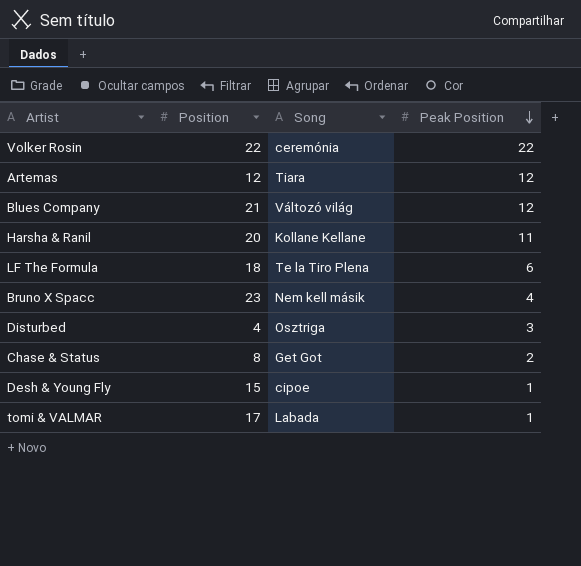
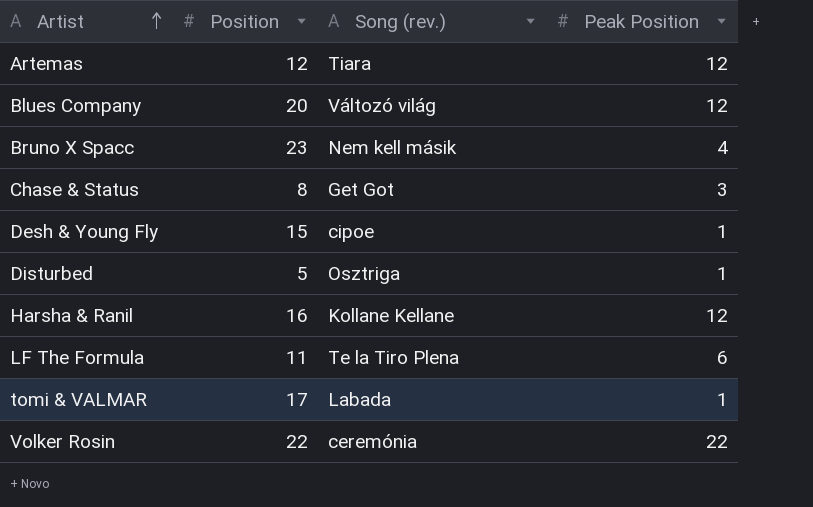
row order: Peak Position descending -> Artist ascending
column name: Song -> Song (rev.)
Blues Company | Position: 21 -> 20
Chase & Status | Peak Position: 2 -> 3
Disturbed | Position: 4 -> 5
Disturbed | Peak Position: 3 -> 1
Harsha & Ranil | Position: 20 -> 16
Harsha & Ranil | Peak Position: 11 -> 12
LF The Formula | Position: 18 -> 11

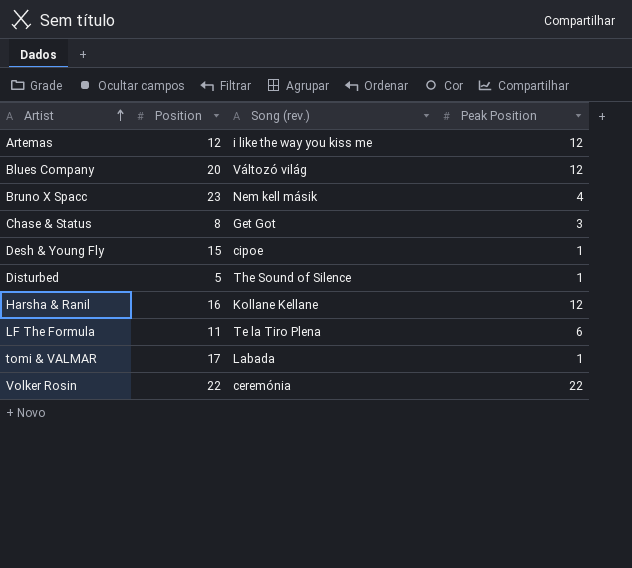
Artemas | Song (rev.): Tiara -> i like the way you kiss me
Disturbed | Song (rev.): Osztriga -> The Sound of Silence

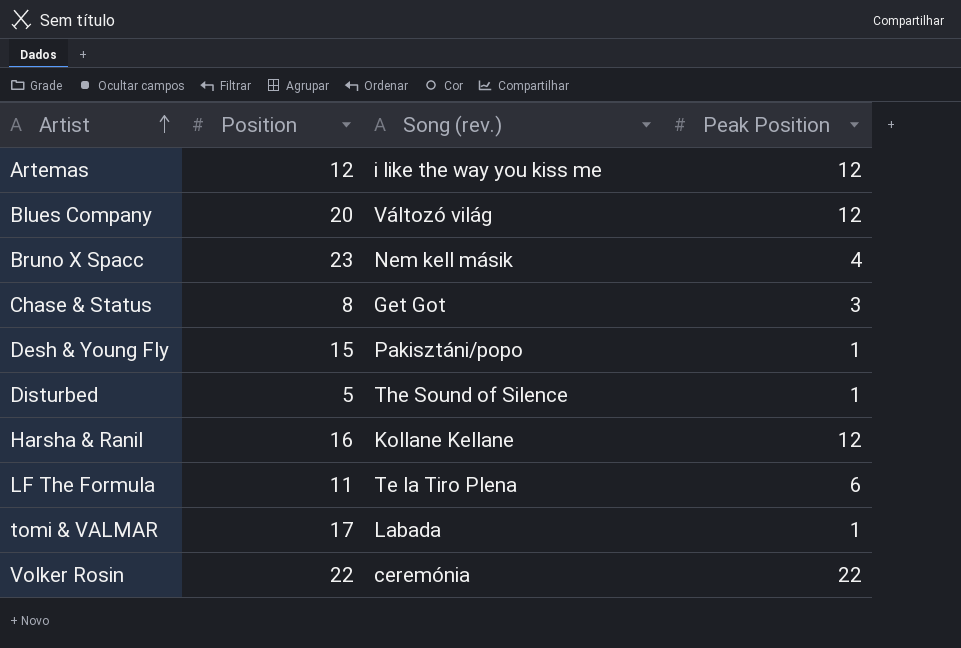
Desh & Young Fly | Song (rev.): cipoe -> Pakisztáni/popo

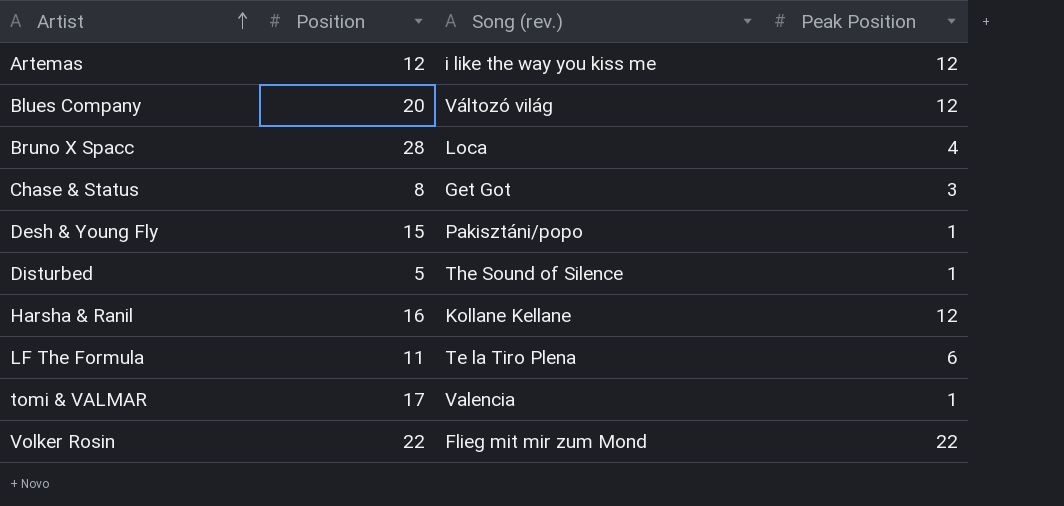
Bruno X Spacc | Position: 23 -> 28
Bruno X Spacc | Song (rev.): Nem kell másik -> Loca
tomi & VALMAR | Song (rev.): Labada -> Valencia
Volker Rosin | Song (rev.): ceremónia -> Flieg mit mir zum Mond

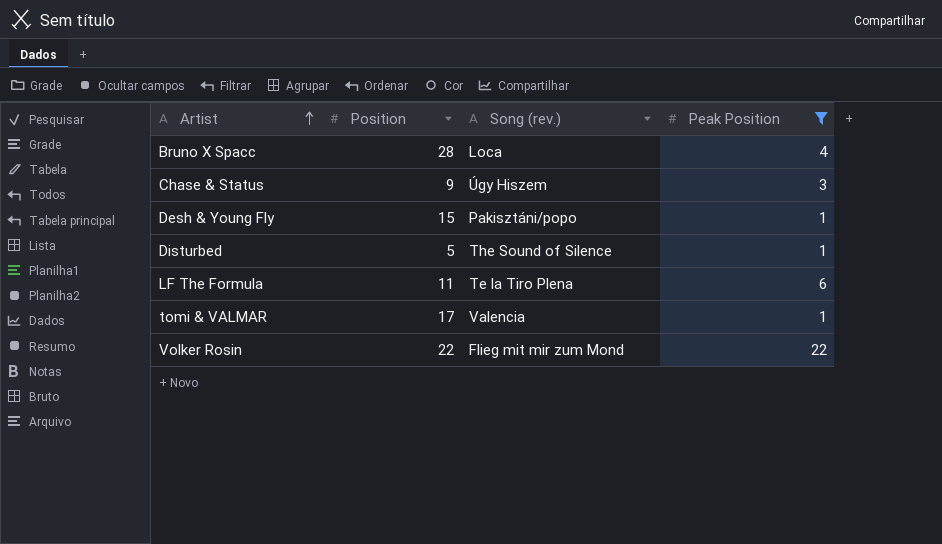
filter: none -> Peak Position != 12
Chase & Status | Position: 8 -> 9
Chase & Status | Song (rev.): Get Got -> Úgy Hiszem

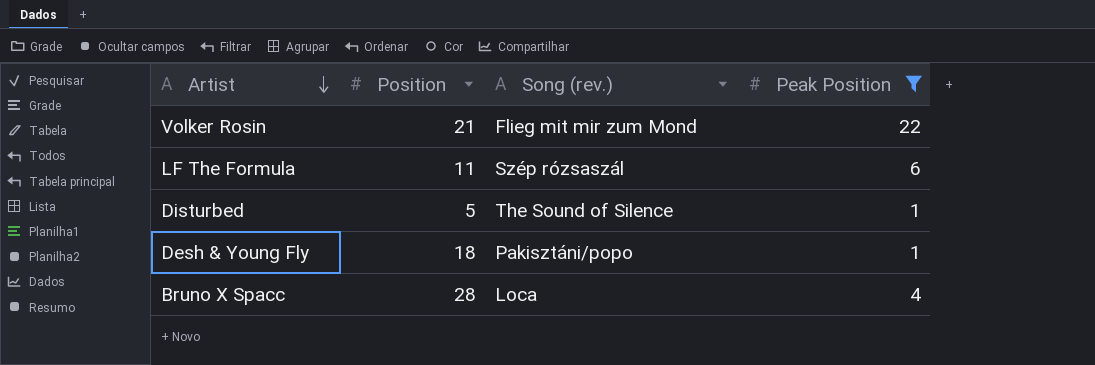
row order: Artist ascending -> Artist descending
row Chase & Status: 9 | Úgy Hiszem | 3 -> none
row tomi & VALMAR: 17 | Valencia | 1 -> none
Volker Rosin | Position: 22 -> 21
LF The Formula | Song (rev.): Te la Tiro Plena -> Szép rózsaszál
Desh & Young Fly | Position: 15 -> 18

